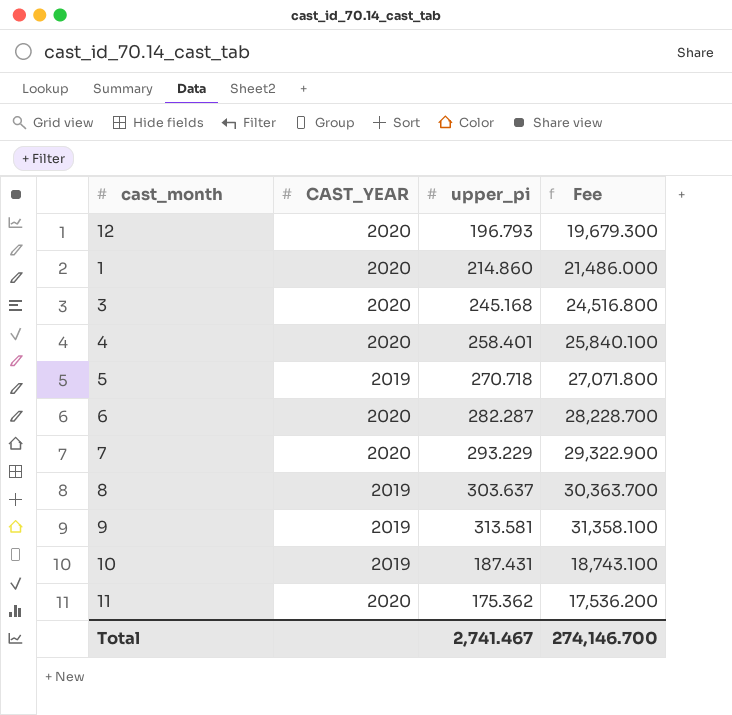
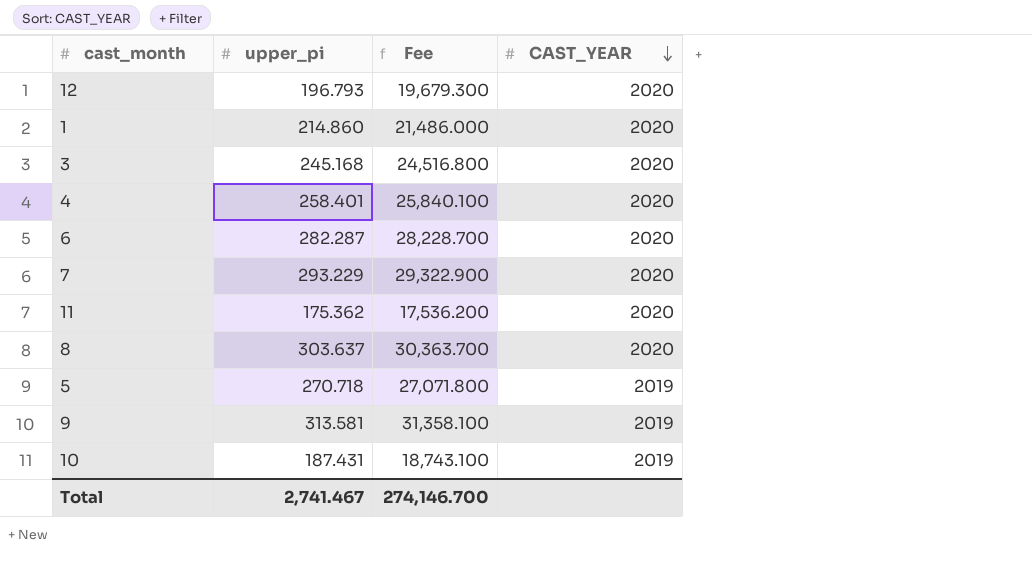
row order: none -> CAST_YEAR descending
column CAST_YEAR | position: 2 -> 4
8 | CAST_YEAR: 2019 -> 2020

